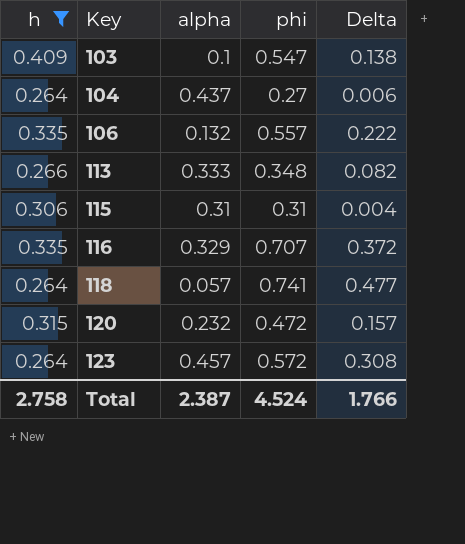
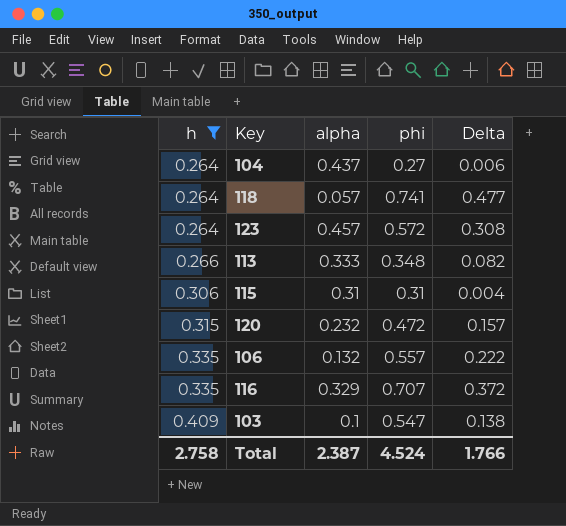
row order: Key ascending -> h ascending

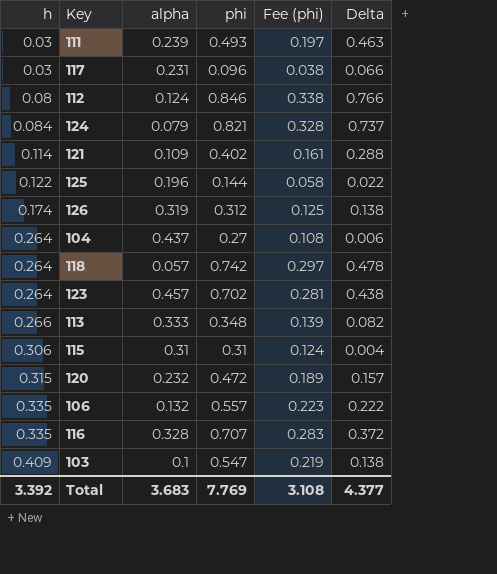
filter: h >= 0.264 -> none
column Fee (phi) | formula: none -> [phi] * 0.4
118 | phi: 0.741 -> 0.742
118 | Delta: 0.477 -> 0.478
123 | phi: 0.572 -> 0.702
123 | Delta: 0.308 -> 0.438
116 | alpha: 0.329 -> 0.328
Total | h: 2.758 -> 3.392
Total | alpha: 2.387 -> 3.683
Total | phi: 4.524 -> 7.769
Total | Delta: 1.766 -> 4.377

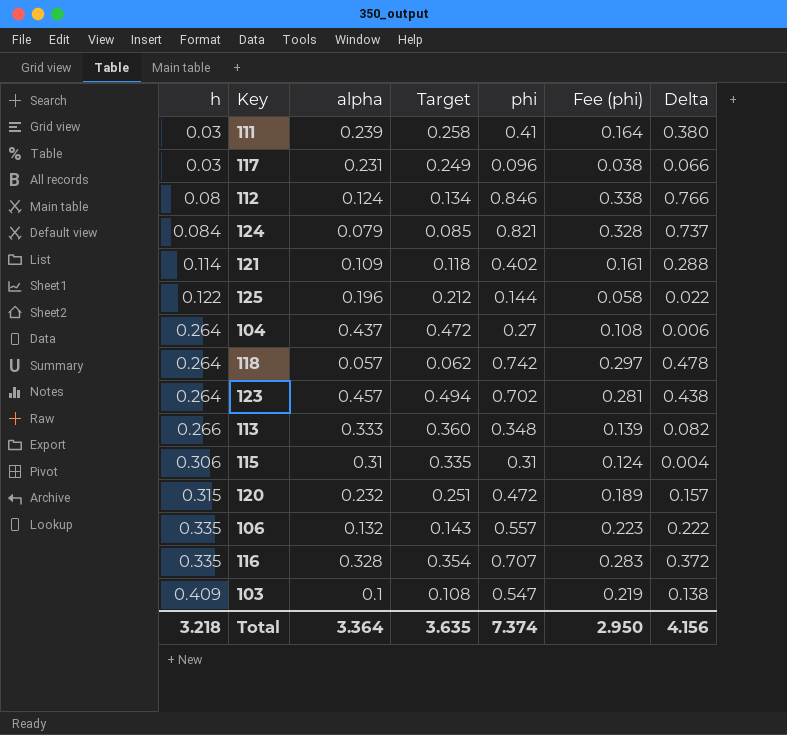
column Target | formula: none -> [alpha] * 1.08
row 126: 0.174 | 0.319 | 0.312 | 0.125 | 0.138 -> none
111 | phi: 0.493 -> 0.41
111 | Fee (phi): 0.197 -> 0.164
111 | Delta: 0.463 -> 0.380
Total | h: 3.392 -> 3.218
Total | alpha: 3.683 -> 3.364
Total | phi: 7.769 -> 7.374
Total | Fee (phi): 3.108 -> 2.950
Total | Delta: 4.377 -> 4.156

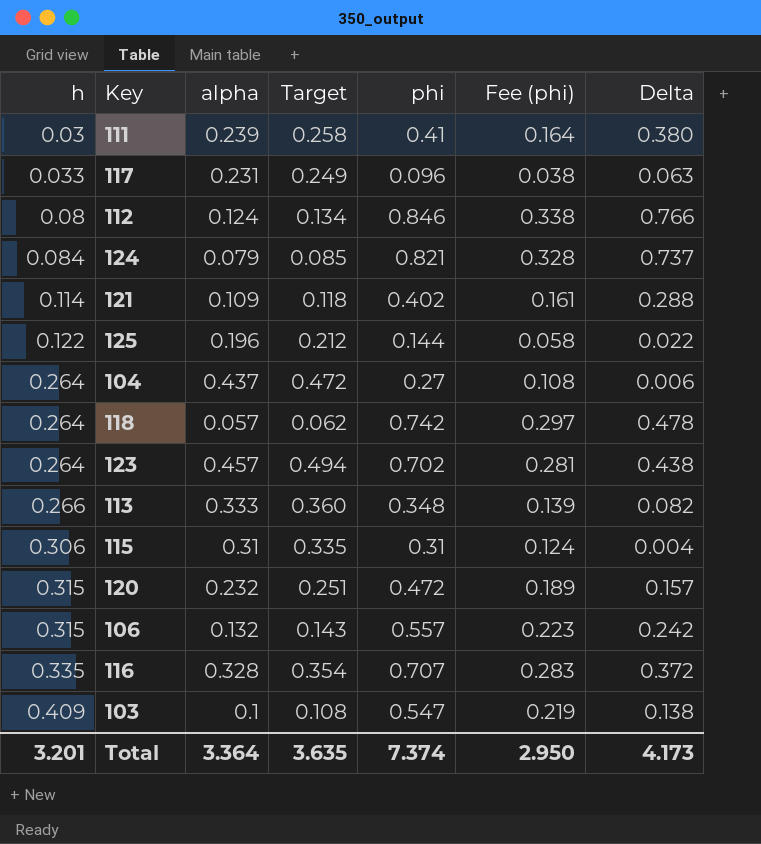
117 | h: 0.03 -> 0.033
117 | Delta: 0.066 -> 0.063
106 | h: 0.335 -> 0.315
106 | Delta: 0.222 -> 0.242
Total | h: 3.218 -> 3.201
Total | Delta: 4.156 -> 4.173

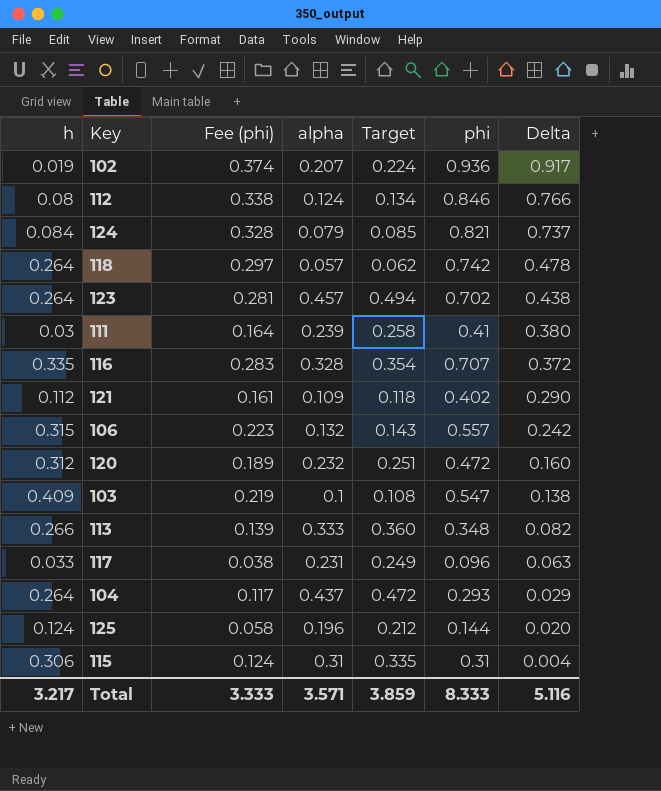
row order: h ascending -> Delta descending
column Fee (phi) | position: 6 -> 3
row 102: none -> 0.019 | 0.374 | 0.207 | 0.224 | 0.936 | 0.917
121 | h: 0.114 -> 0.112
121 | Delta: 0.288 -> 0.290
120 | h: 0.315 -> 0.312
120 | Delta: 0.157 -> 0.160
104 | Fee (phi): 0.108 -> 0.117
104 | phi: 0.27 -> 0.293
104 | Delta: 0.006 -> 0.029
125 | h: 0.122 -> 0.124
125 | Delta: 0.022 -> 0.020
Total | h: 3.201 -> 3.217
Total | Fee (phi): 2.950 -> 3.333
Total | alpha: 3.364 -> 3.571
Total | Target: 3.635 -> 3.859
Total | phi: 7.374 -> 8.333
Total | Delta: 4.173 -> 5.116

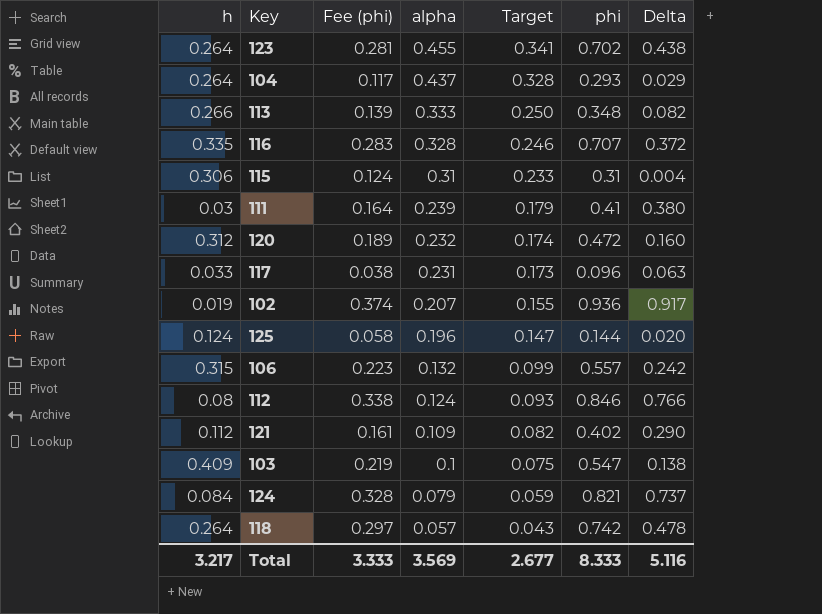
row order: Delta descending -> alpha descending
column Target | formula: [alpha] * 1.08 -> [alpha] * 0.75
123 | alpha: 0.457 -> 0.455
Total | alpha: 3.571 -> 3.569
Total | Target: 3.859 -> 2.677

